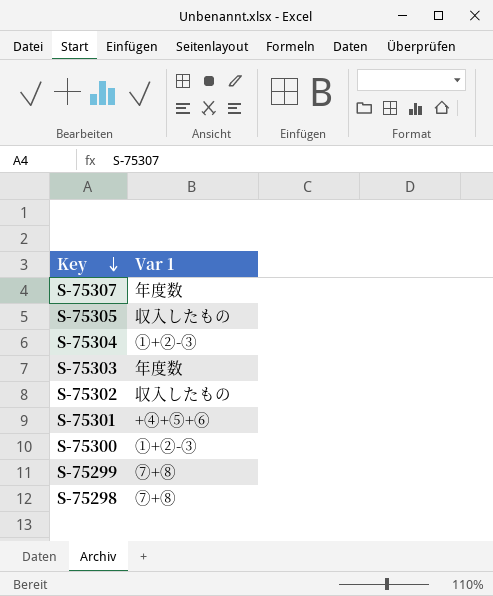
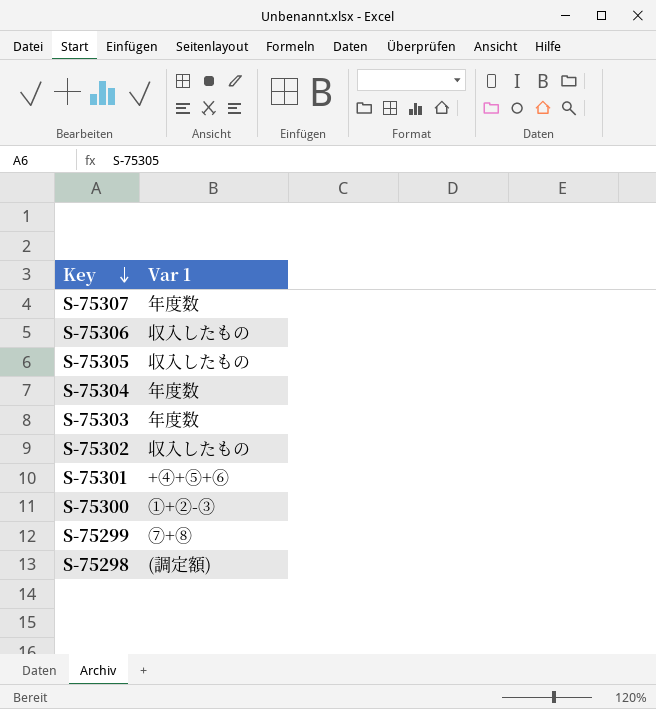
row S-75306: none -> 収入したもの
S-75304 | Var 1: ①+②-③ -> 年度数
S-75298 | Var 1: ⑦+⑧ -> (調定額)

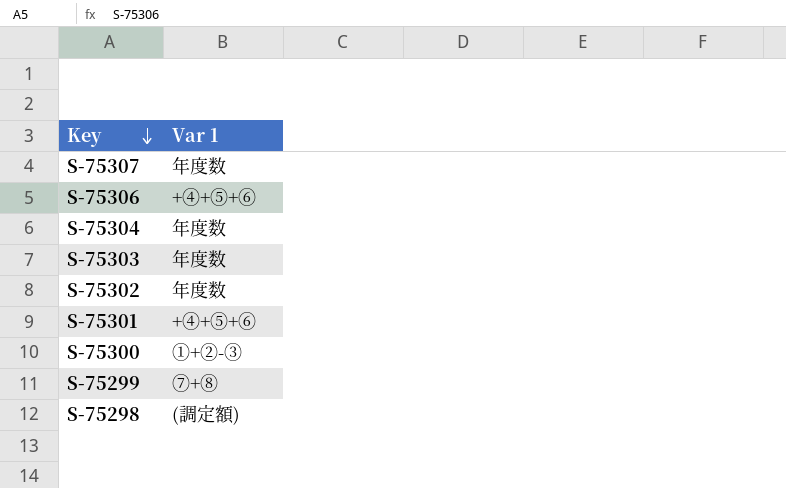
row S-75305: 収入したもの -> none
S-75306 | Var 1: 収入したもの -> +④+⑤+⑥
S-75302 | Var 1: 収入したもの -> 年度数

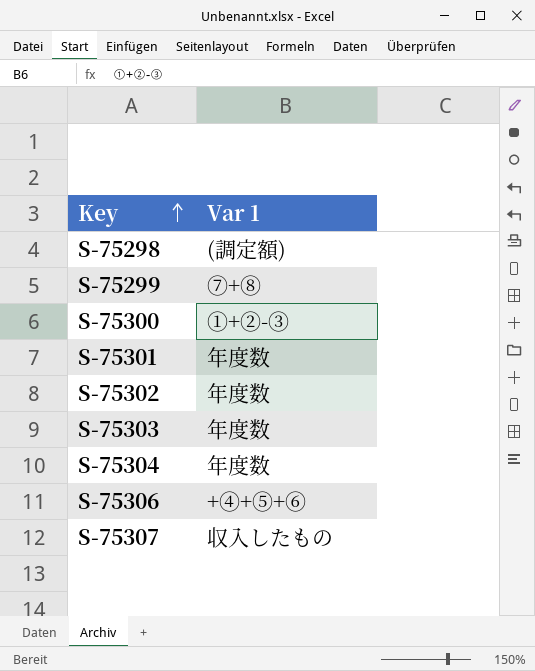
row order: Key descending -> Key ascending
S-75301 | Var 1: +④+⑤+⑥ -> 年度数
S-75307 | Var 1: 年度数 -> 収入したもの

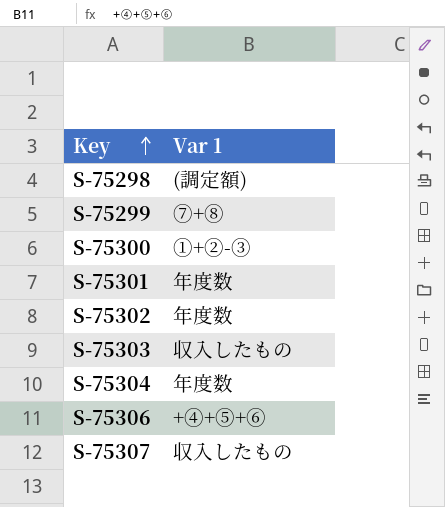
S-75303 | Var 1: 年度数 -> 収入したもの

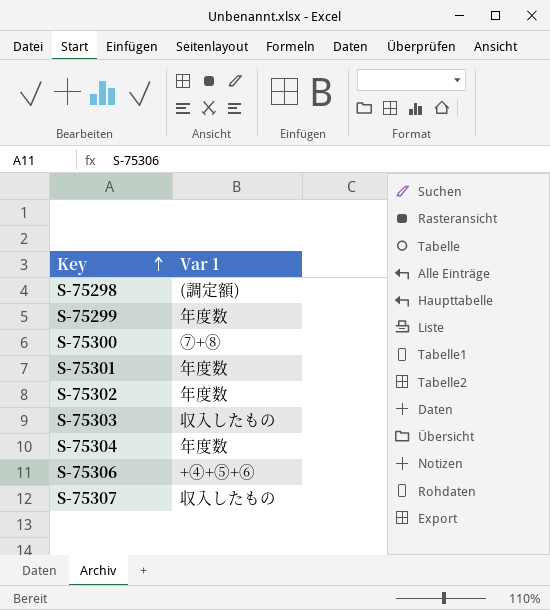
S-75299 | Var 1: ⑦+⑧ -> 年度数
S-75300 | Var 1: ①+②-③ -> ⑦+⑧

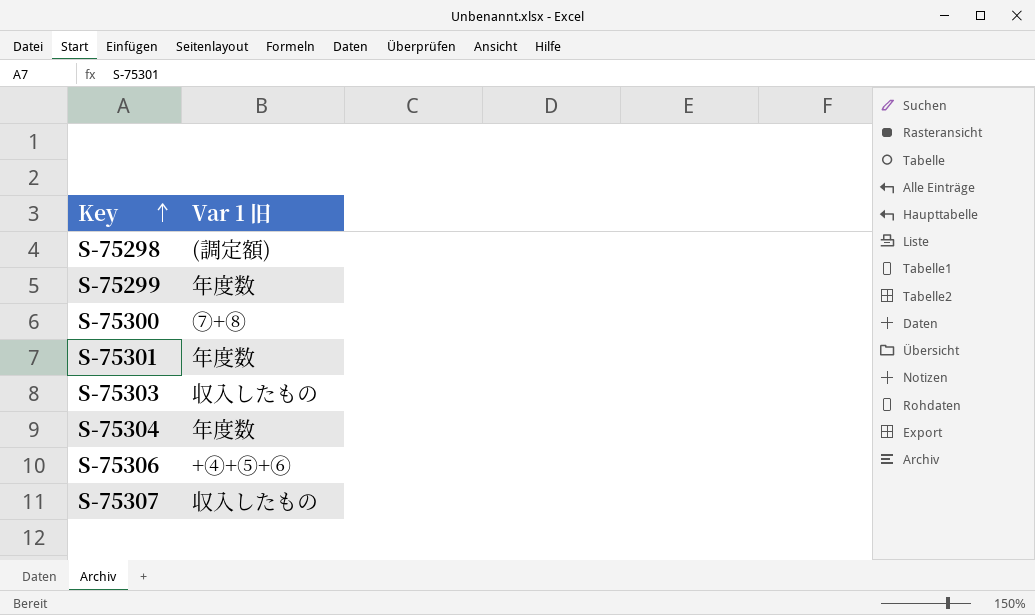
column name: Var 1 -> Var 1 旧
row S-75302: 年度数 -> none

